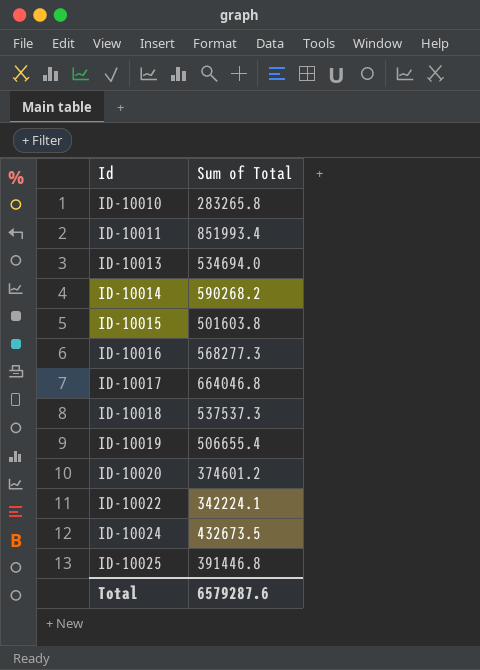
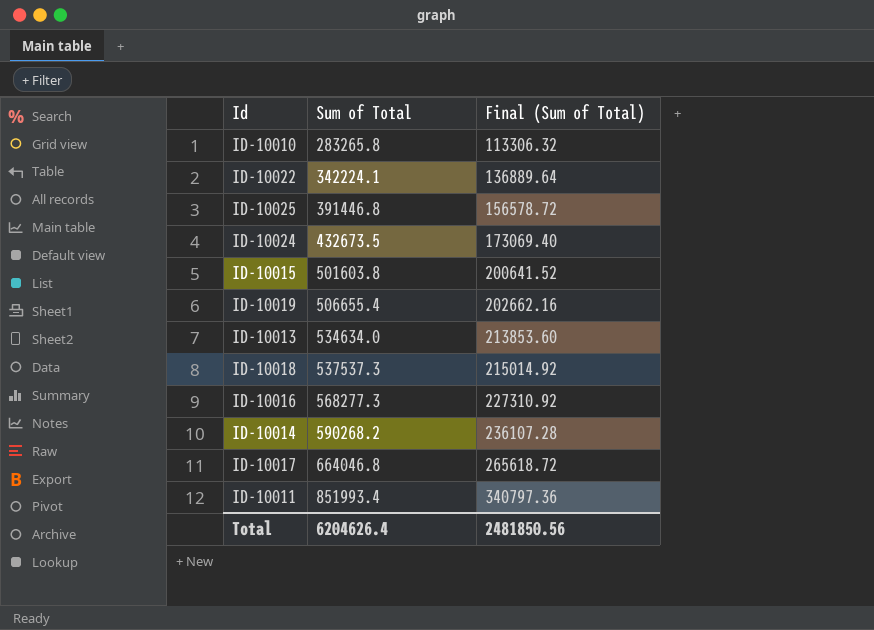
row order: Id ascending -> Sum of Total ascending
column Final (Sum of Total) | formula: none -> [Sum of Total] * 0.4
row ID-10020: 374601.2 -> none
ID-10013 | Sum of Total: 534694.0 -> 534634.0
Total | Sum of Total: 6579287.6 -> 6204626.4

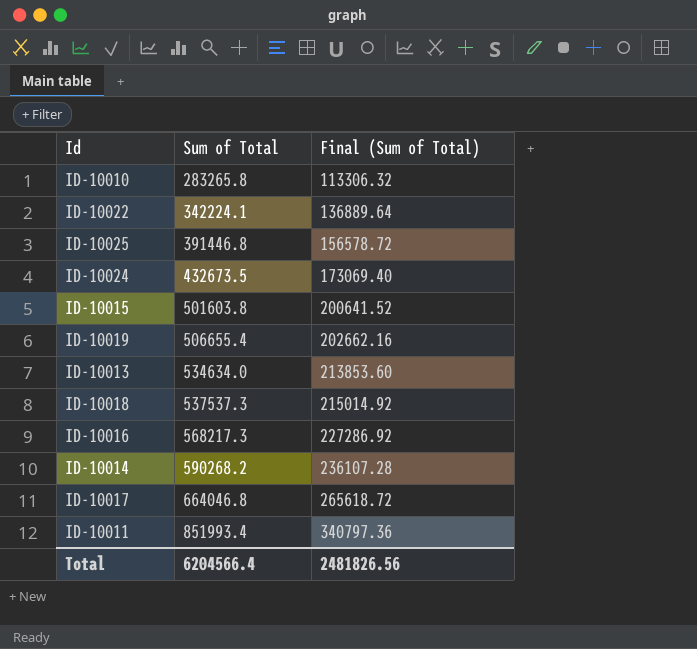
ID-10016 | Sum of Total: 568277.3 -> 568217.3
ID-10016 | Final (Sum of Total): 227310.92 -> 227286.92
Total | Sum of Total: 6204626.4 -> 6204566.4
Total | Final (Sum of Total): 2481850.56 -> 2481826.56

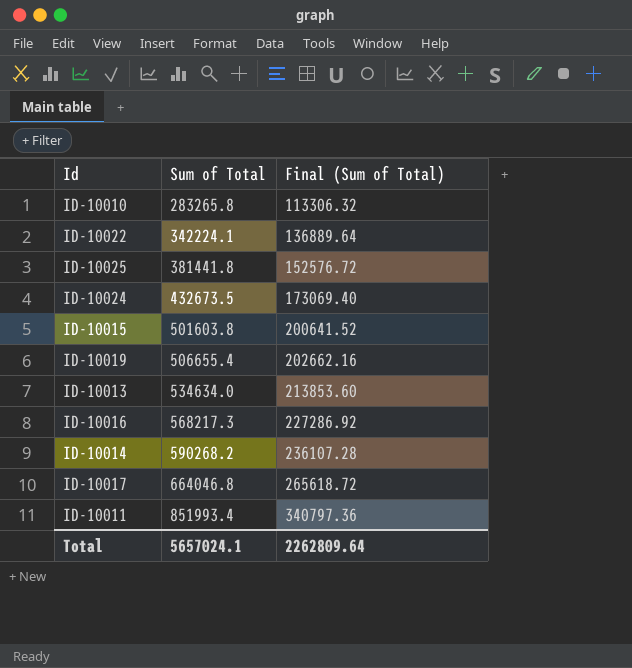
row ID-10018: 537537.3 | 215014.92 -> none
ID-10025 | Sum of Total: 391446.8 -> 381441.8
ID-10025 | Final (Sum of Total): 156578.72 -> 152576.72
Total | Sum of Total: 6204566.4 -> 5657024.1
Total | Final (Sum of Total): 2481826.56 -> 2262809.64

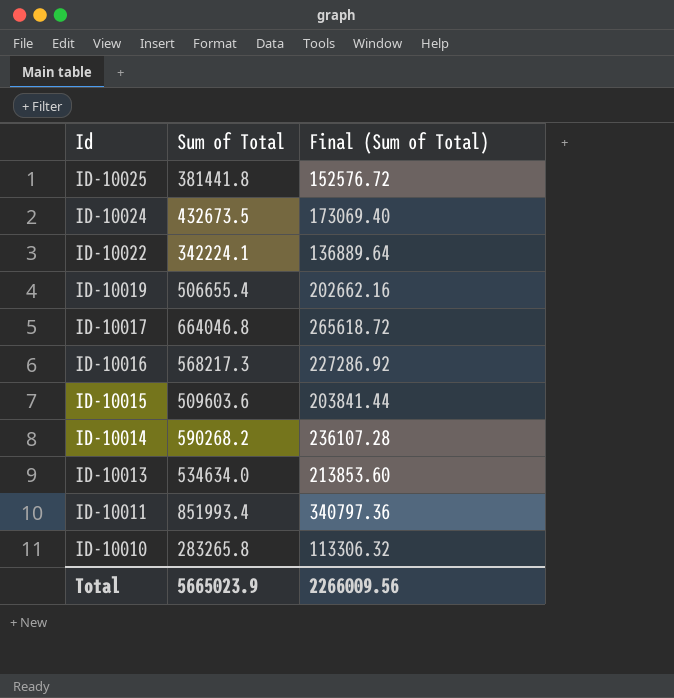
row order: Sum of Total ascending -> Id descending
ID-10015 | Sum of Total: 501603.8 -> 509603.6
ID-10015 | Final (Sum of Total): 200641.52 -> 203841.44
Total | Sum of Total: 5657024.1 -> 5665023.9
Total | Final (Sum of Total): 2262809.64 -> 2266009.56

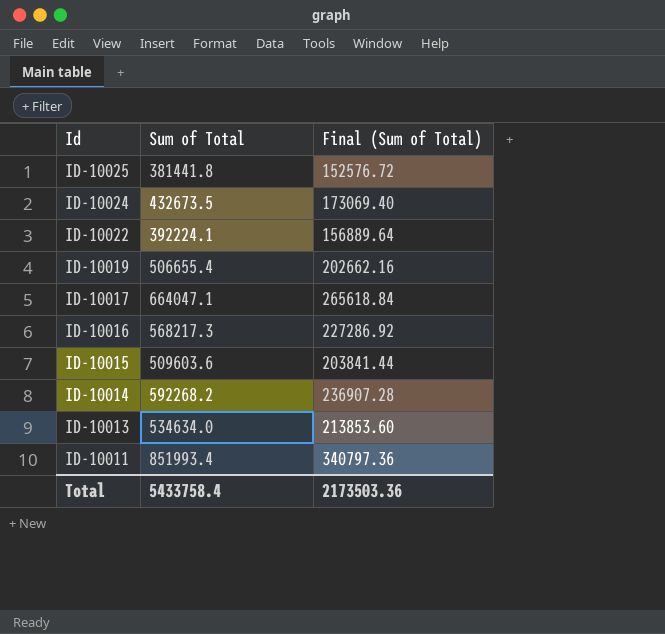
row ID-10010: 283265.8 | 113306.32 -> none
ID-10022 | Sum of Total: 342224.1 -> 392224.1
ID-10022 | Final (Sum of Total): 136889.64 -> 156889.64
ID-10017 | Sum of Total: 664046.8 -> 664047.1
ID-10017 | Final (Sum of Total): 265618.72 -> 265618.84
ID-10014 | Sum of Total: 590268.2 -> 592268.2
ID-10014 | Final (Sum of Total): 236107.28 -> 236907.28
Total | Sum of Total: 5665023.9 -> 5433758.4
Total | Final (Sum of Total): 2266009.56 -> 2173503.36

